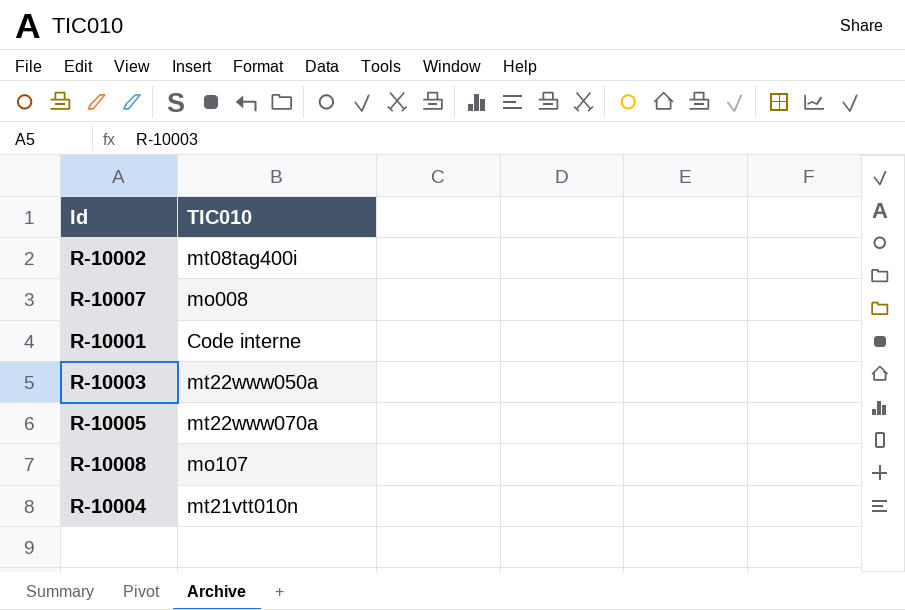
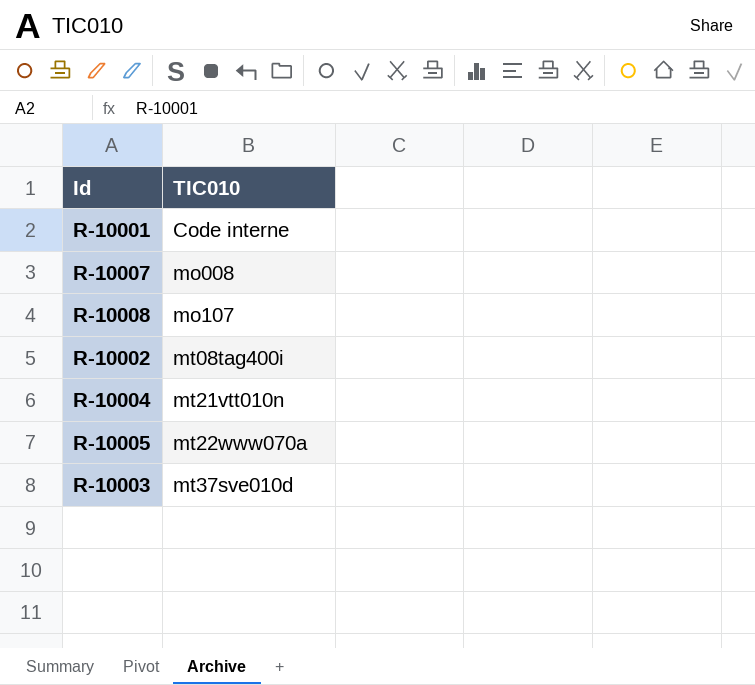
row order: none -> TIC010 ascending
R-10003 | TIC010: mt22www050a -> mt37sve010d

